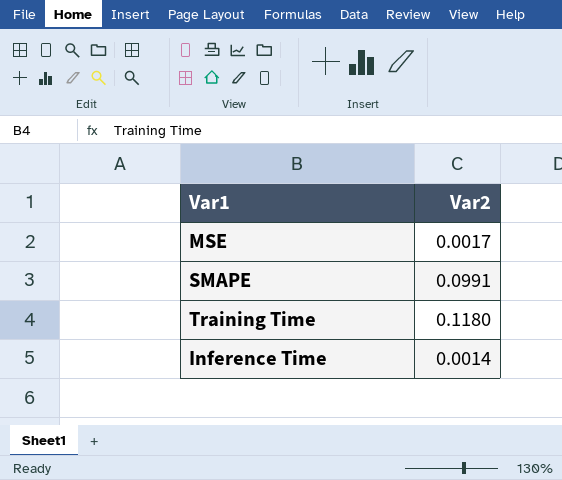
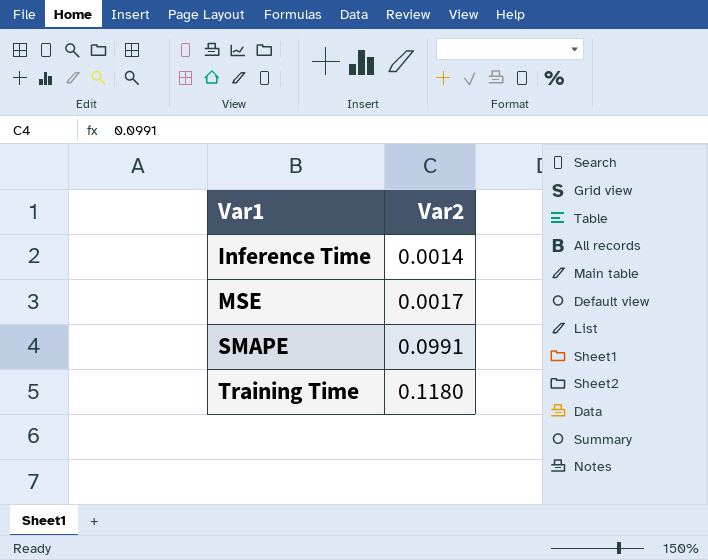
row order: none -> Var1 ascending

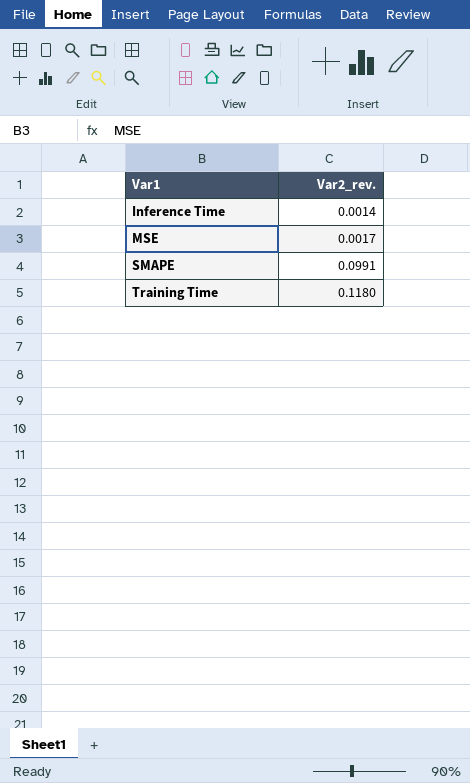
column name: Var2 -> Var2_rev.

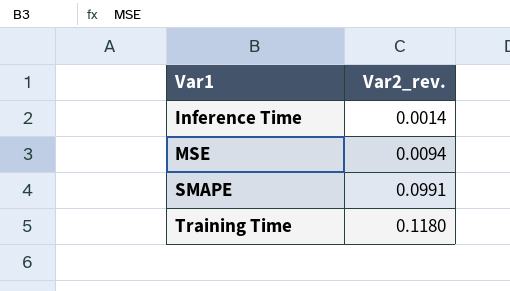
MSE | Var2_rev.: 0.0017 -> 0.0094

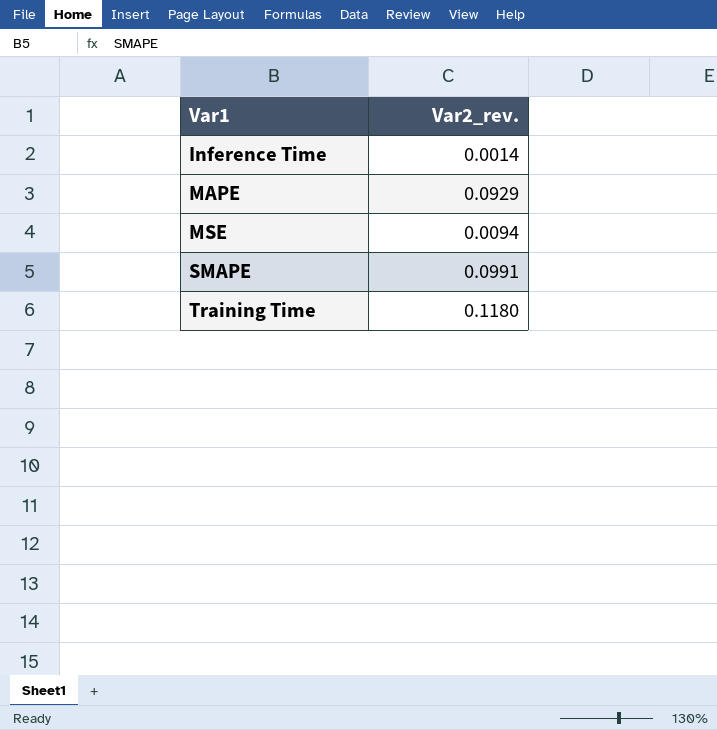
row MAPE: none -> 0.0929

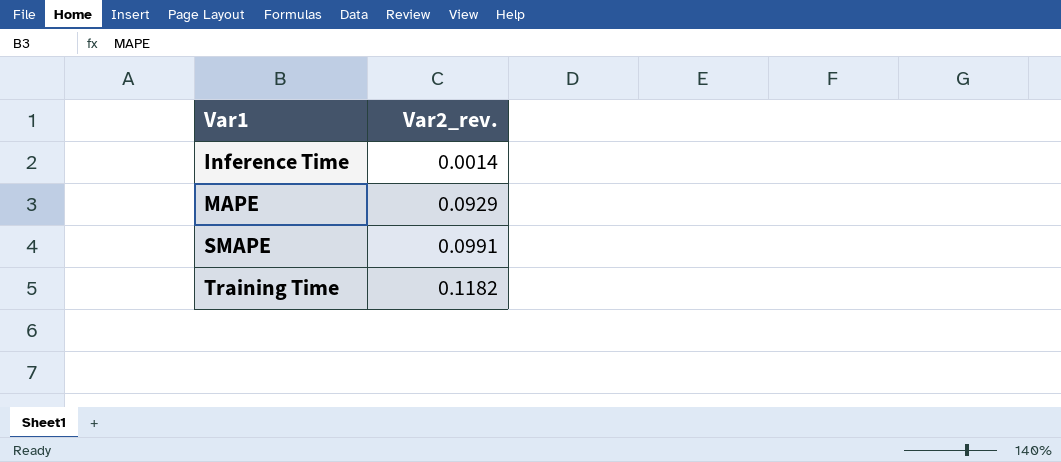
row MSE: 0.0094 -> none
Training Time | Var2_rev.: 0.1180 -> 0.1182

